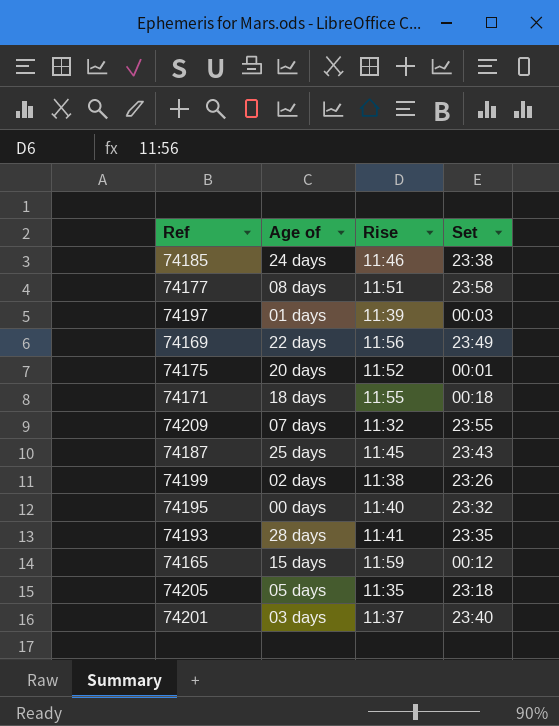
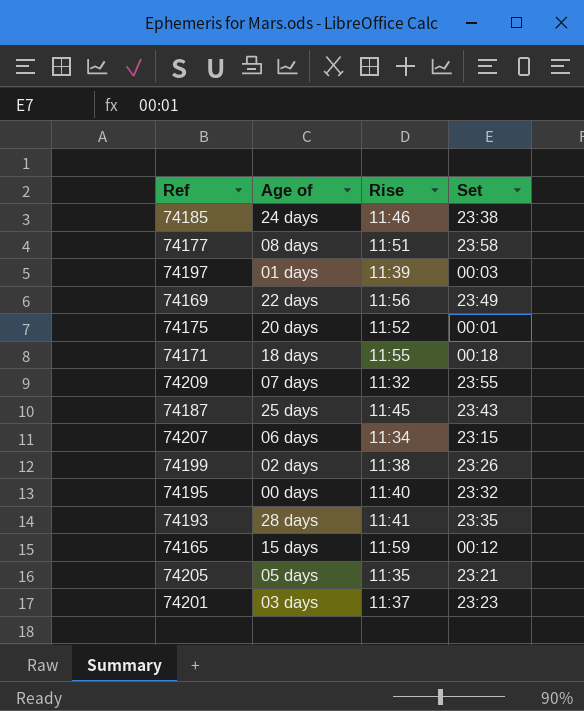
row 74207: none -> 06 days | 11:34 | 23:15
74205 | Set: 23:18 -> 23:21
74201 | Set: 23:40 -> 23:23

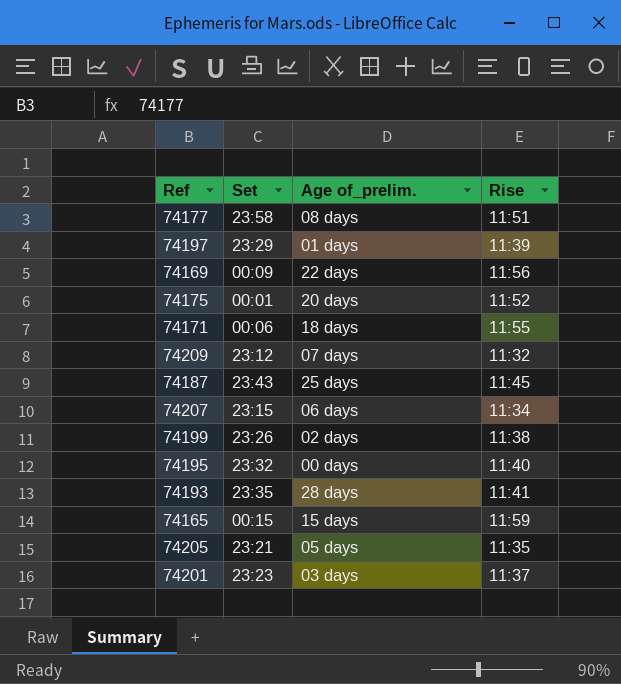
column Set | position: 4 -> 2
column name: Age of -> Age of_prelim.
row 74185: 24 days | 11:46 | 23:38 -> none
74197 | Set: 00:03 -> 23:29
74169 | Set: 23:49 -> 00:09
74171 | Set: 00:18 -> 00:06
74209 | Set: 23:55 -> 23:12
74165 | Set: 00:12 -> 00:15

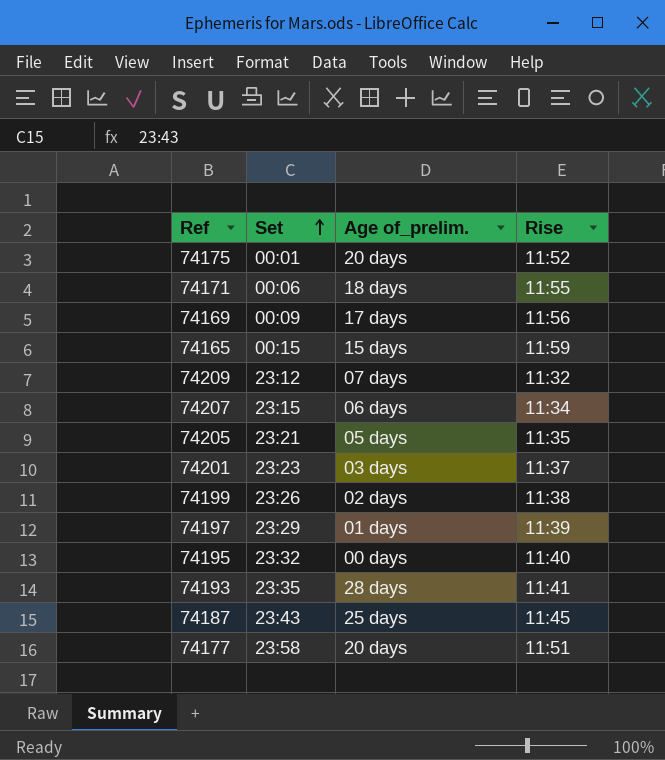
row order: none -> Set ascending
74169 | Age of_prelim.: 22 days -> 17 days
74177 | Age of_prelim.: 08 days -> 20 days

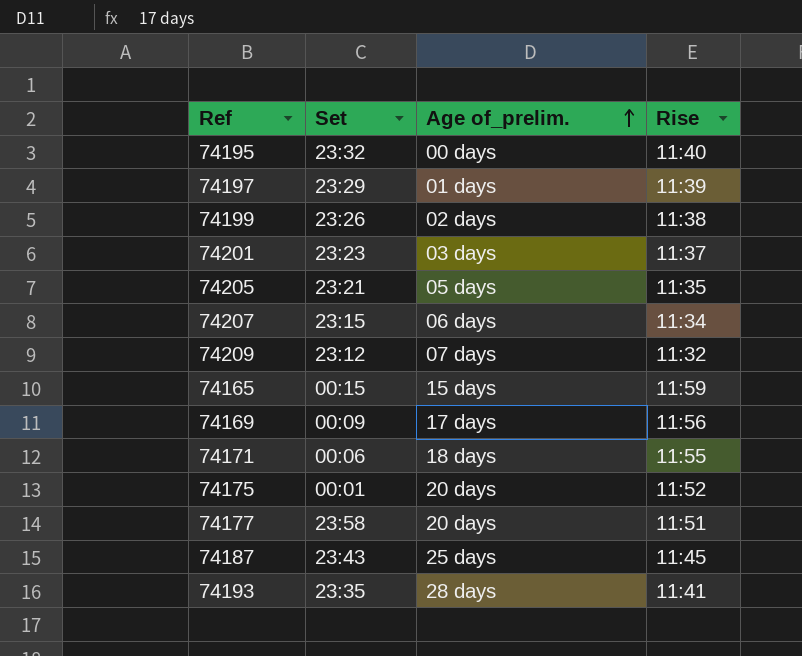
row order: Set ascending -> Age of_prelim. ascending

